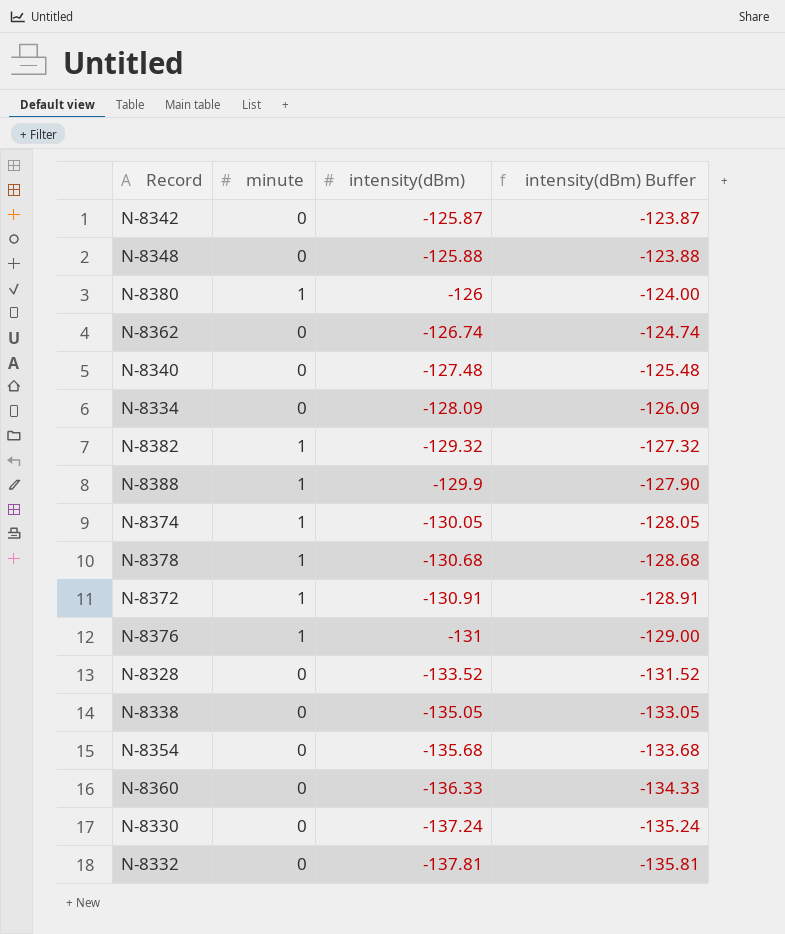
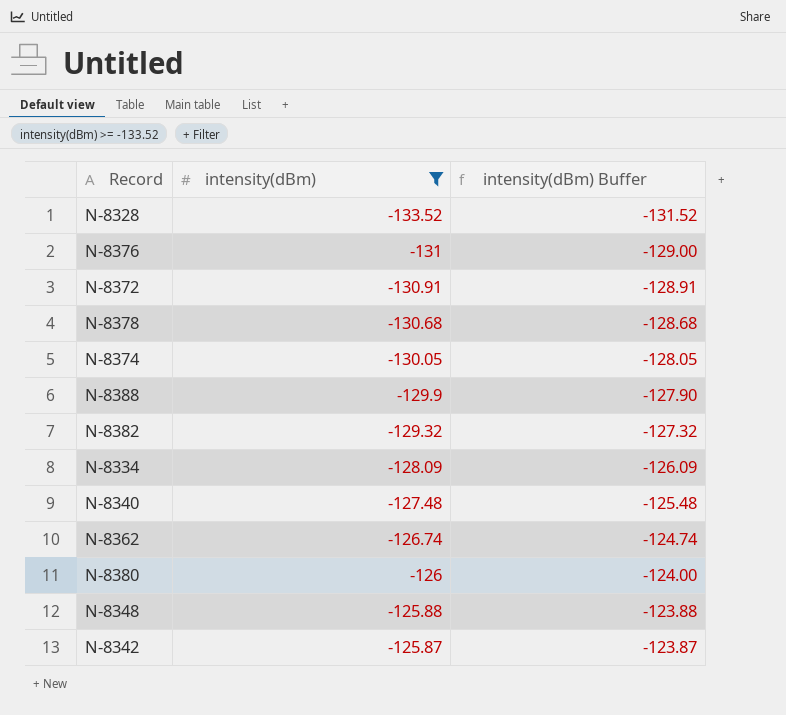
filter: none -> intensity(dBm) >= -133.52
row order: intensity(dBm) descending -> intensity(dBm) ascending
column minute | position: 2 -> none

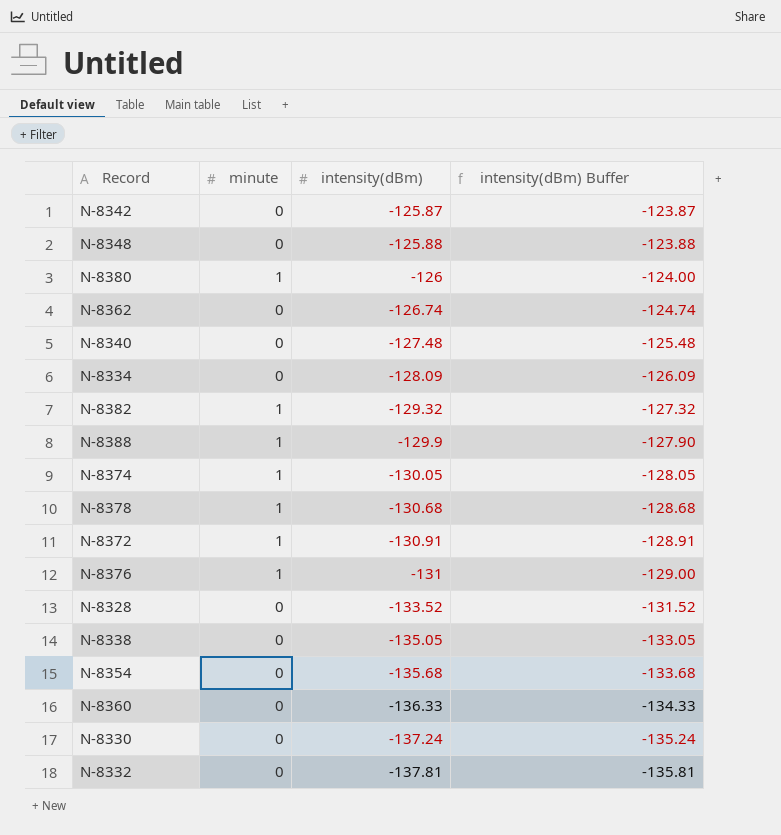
filter: intensity(dBm) >= -133.52 -> none
row order: intensity(dBm) ascending -> intensity(dBm) descending
column minute | position: none -> 2

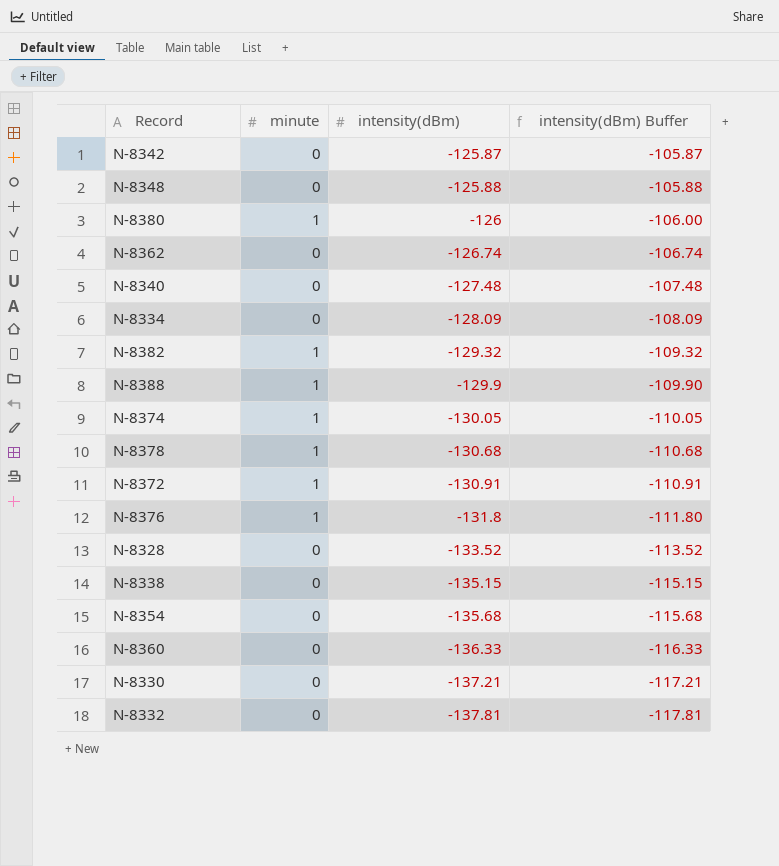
column intensity(dBm) Buffer | formula: [intensity(dBm)] + 2 -> [intensity(dBm)] + 20
N-8376 | intensity(dBm): -131 -> -131.8
N-8338 | intensity(dBm): -135.05 -> -135.15
N-8330 | intensity(dBm): -137.24 -> -137.21

